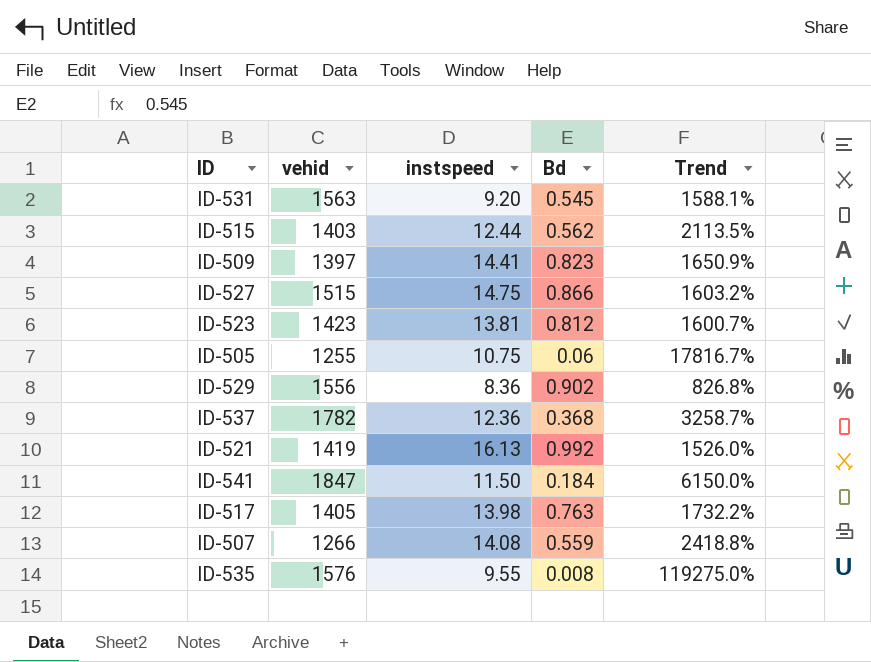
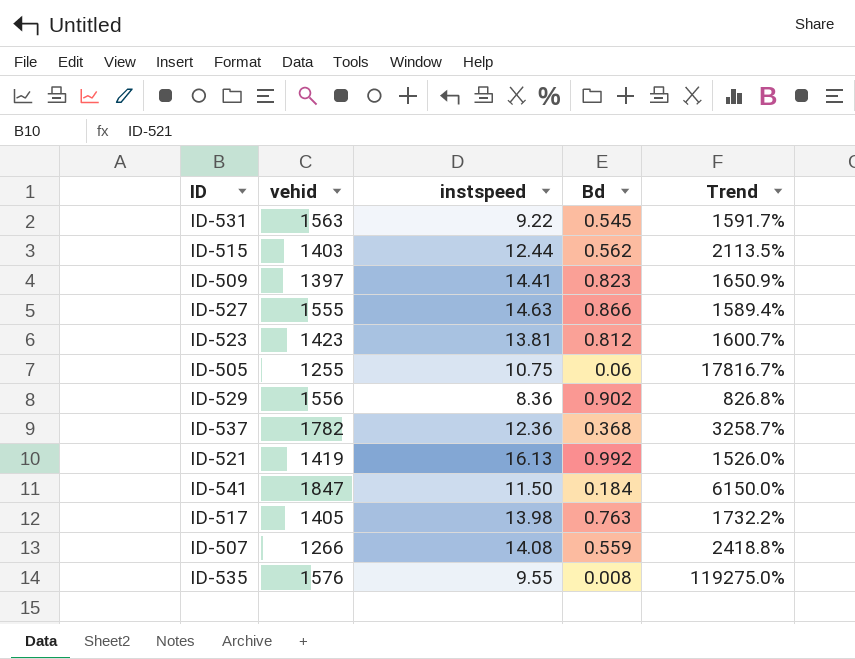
ID-531 | instspeed: 9.20 -> 9.22
ID-531 | Trend: 1588.1% -> 1591.7%
ID-527 | vehid: 1515 -> 1555
ID-527 | instspeed: 14.75 -> 14.63
ID-527 | Trend: 1603.2% -> 1589.4%

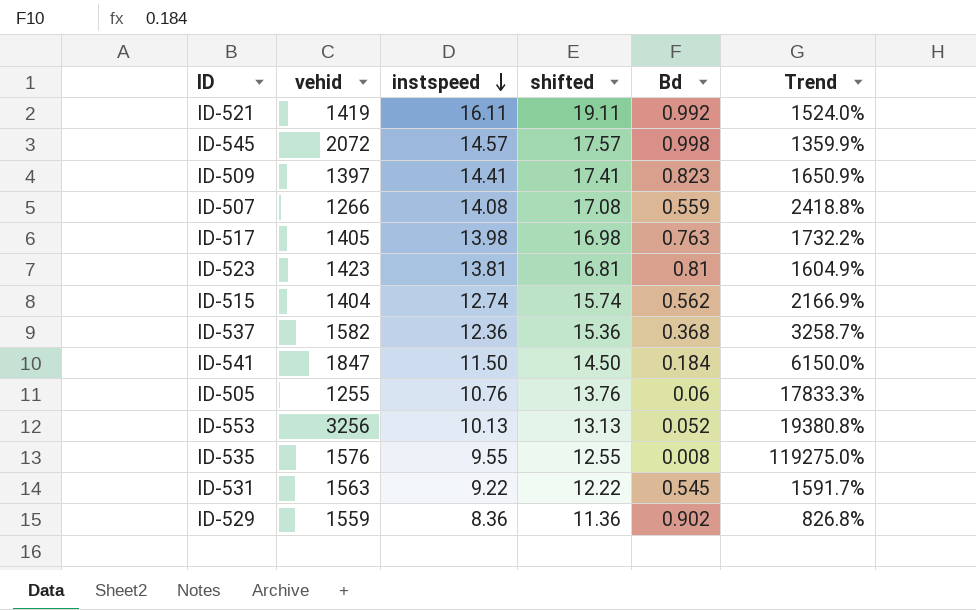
row order: none -> instspeed descending
column shifted | formula: none -> [instspeed] + 3
row ID-527: 1555 | 14.63 | 0.866 | 1589.4% -> none
ID-521 | instspeed: 16.13 -> 16.11
ID-521 | Trend: 1526.0% -> 1524.0%
row ID-545: none -> 2072 | 14.57 | 17.57 | 0.998 | 1359.9%
ID-523 | Bd: 0.812 -> 0.81
ID-523 | Trend: 1600.7% -> 1604.9%
ID-515 | vehid: 1403 -> 1404
ID-515 | instspeed: 12.44 -> 12.74
ID-515 | Trend: 2113.5% -> 2166.9%
ID-537 | vehid: 1782 -> 1582
ID-505 | instspeed: 10.75 -> 10.76
ID-505 | Trend: 17816.7% -> 17833.3%
row ID-553: none -> 3256 | 10.13 | 13.13 | 0.052 | 19380.8%
ID-529 | vehid: 1556 -> 1559

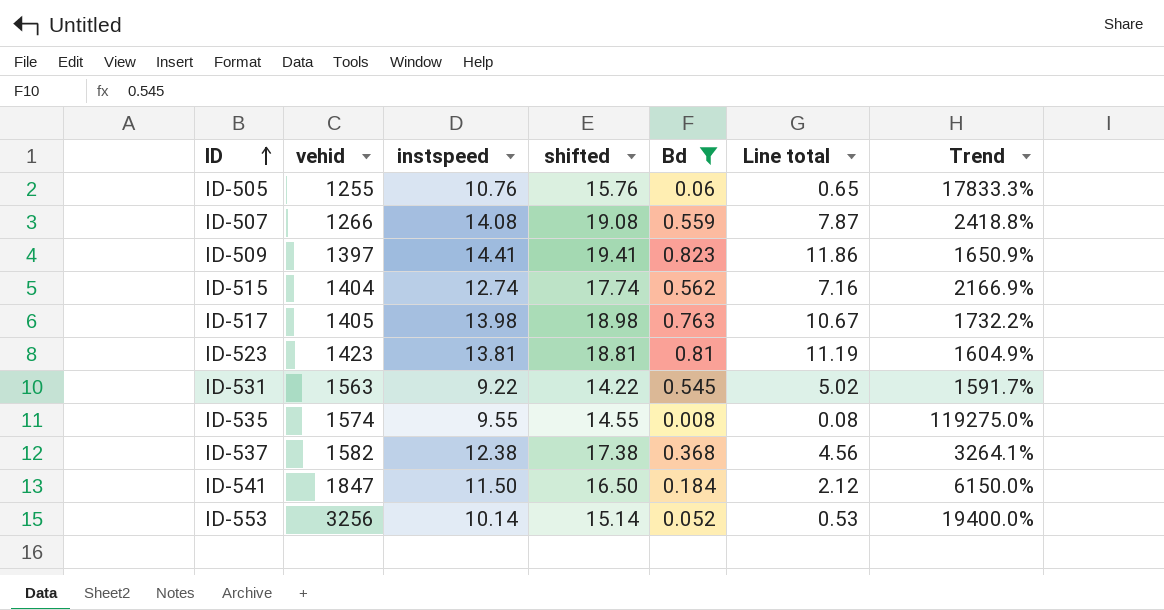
filter: none -> Bd <= 0.823
row order: instspeed descending -> ID ascending
column shifted | formula: [instspeed] + 3 -> [instspeed] + 5
column Line total | formula: none -> [instspeed] * [Bd]
ID-535 | vehid: 1576 -> 1574
ID-537 | instspeed: 12.36 -> 12.38
ID-537 | Trend: 3258.7% -> 3264.1%
ID-553 | instspeed: 10.13 -> 10.14
ID-553 | Trend: 19380.8% -> 19400.0%

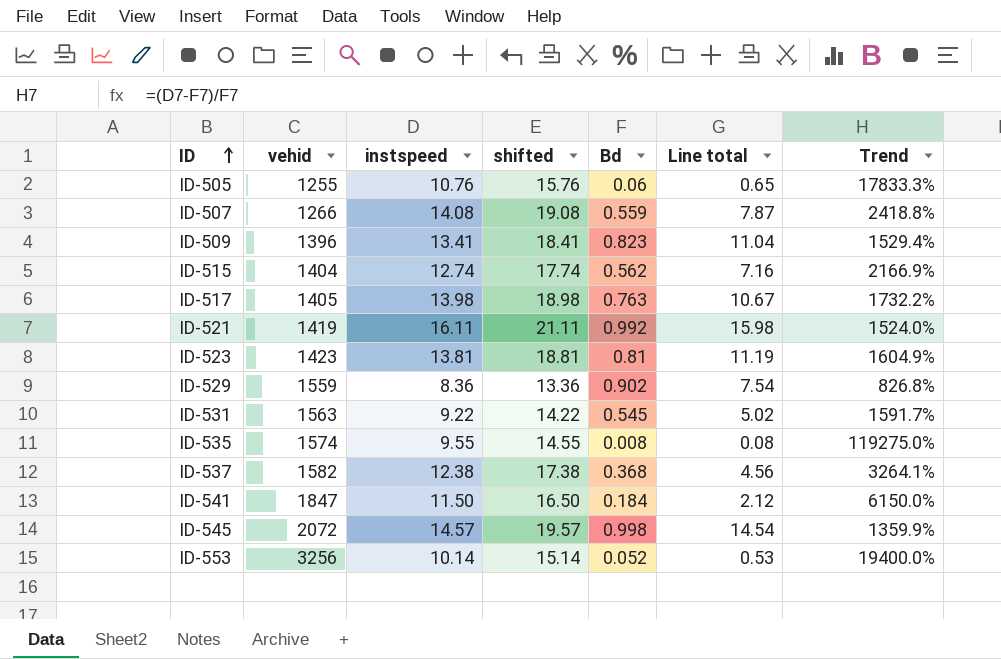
filter: Bd <= 0.823 -> none
ID-509 | vehid: 1397 -> 1396
ID-509 | instspeed: 14.41 -> 13.41
ID-509 | shifted: 19.41 -> 18.41
ID-509 | Line total: 11.86 -> 11.04
ID-509 | Trend: 1650.9% -> 1529.4%

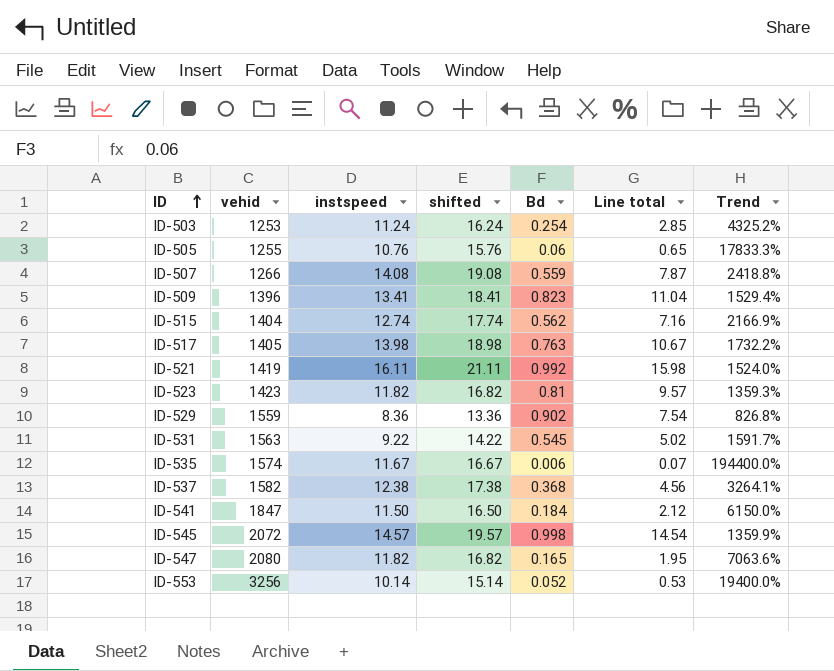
row ID-503: none -> 1253 | 11.24 | 16.24 | 0.254 | 2.85 | 4325.2%
ID-523 | instspeed: 13.81 -> 11.82
ID-523 | shifted: 18.81 -> 16.82
ID-523 | Line total: 11.19 -> 9.57
ID-523 | Trend: 1604.9% -> 1359.3%
ID-535 | instspeed: 9.55 -> 11.67
ID-535 | shifted: 14.55 -> 16.67
ID-535 | Bd: 0.008 -> 0.006
ID-535 | Line total: 0.08 -> 0.07
ID-535 | Trend: 119275.0% -> 194400.0%
row ID-547: none -> 2080 | 11.82 | 16.82 | 0.165 | 1.95 | 7063.6%

